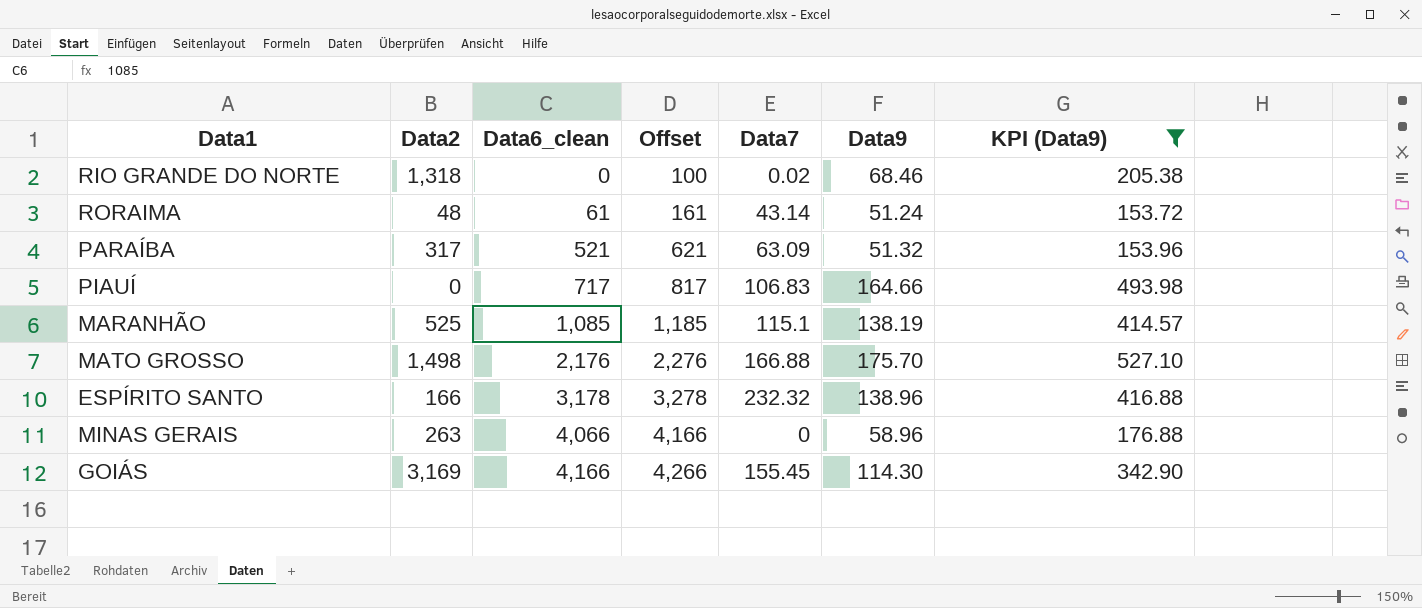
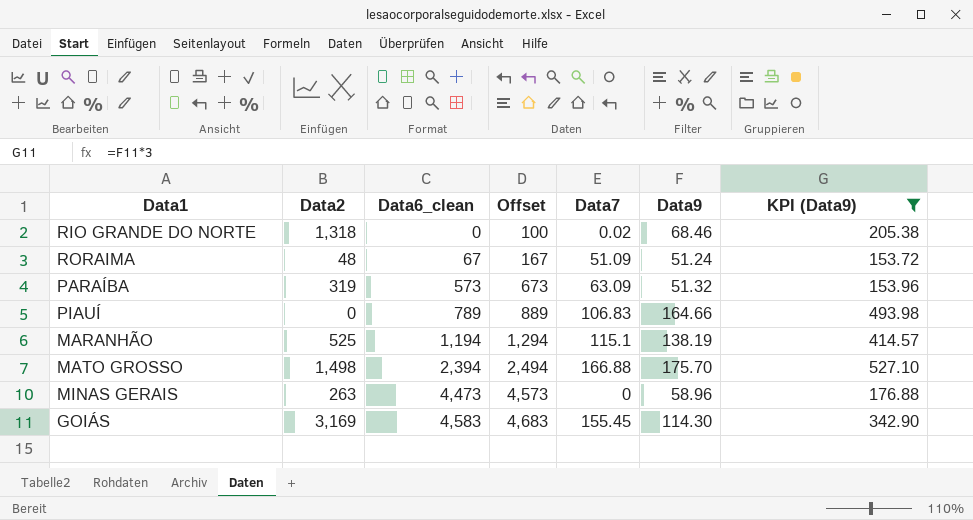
row ESPÍRITO SANTO: 166 | 3,178 | 3,278 | 232.32 | 138.96 | 416.88 -> none
RORAIMA | Data6_clean: 61 -> 67
RORAIMA | Offset: 161 -> 167
RORAIMA | Data7: 43.14 -> 51.09
PARAÍBA | Data2: 317 -> 319
PARAÍBA | Data6_clean: 521 -> 573
PARAÍBA | Offset: 621 -> 673
PIAUÍ | Data6_clean: 717 -> 789
PIAUÍ | Offset: 817 -> 889
MARANHÃO | Data6_clean: 1,085 -> 1,194
MARANHÃO | Offset: 1,185 -> 1,294
MATO GROSSO | Data6_clean: 2,176 -> 2,394
MATO GROSSO | Offset: 2,276 -> 2,494
MINAS GERAIS | Data6_clean: 4,066 -> 4,473
MINAS GERAIS | Offset: 4,166 -> 4,573
GOIÁS | Data6_clean: 4,166 -> 4,583
GOIÁS | Offset: 4,266 -> 4,683

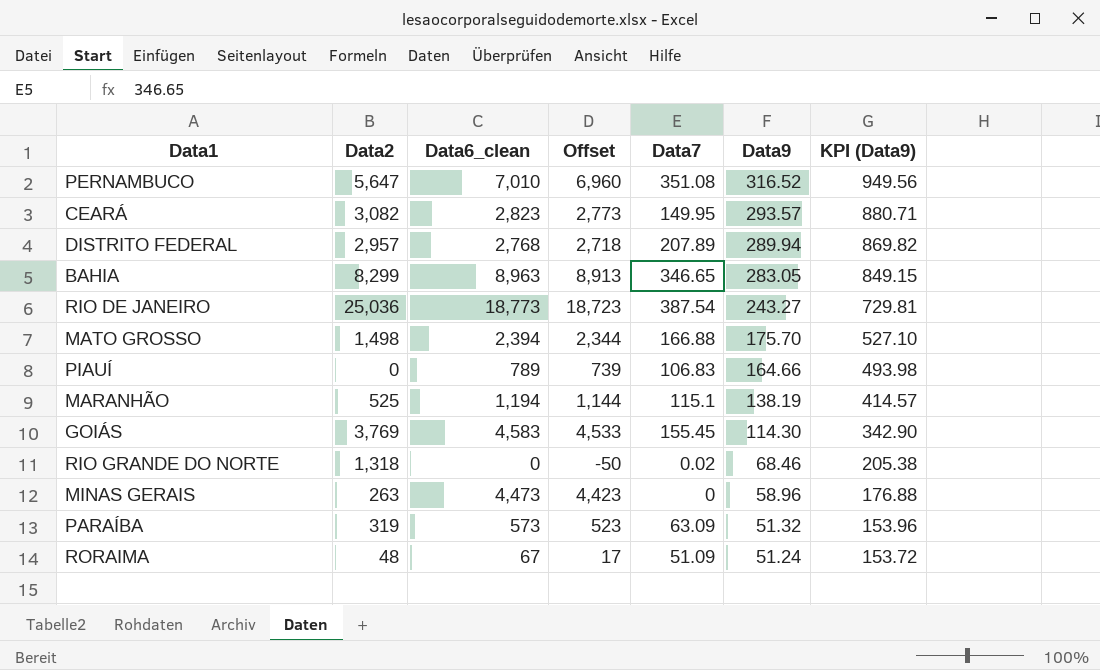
filter: KPI (Data9) <= 527.10 -> none
row order: Data6_clean ascending -> Data9 descending
column Offset | formula: [Data6_clean] + 100 -> [Data6_clean] - 50
GOIÁS | Data2: 3,169 -> 3,769

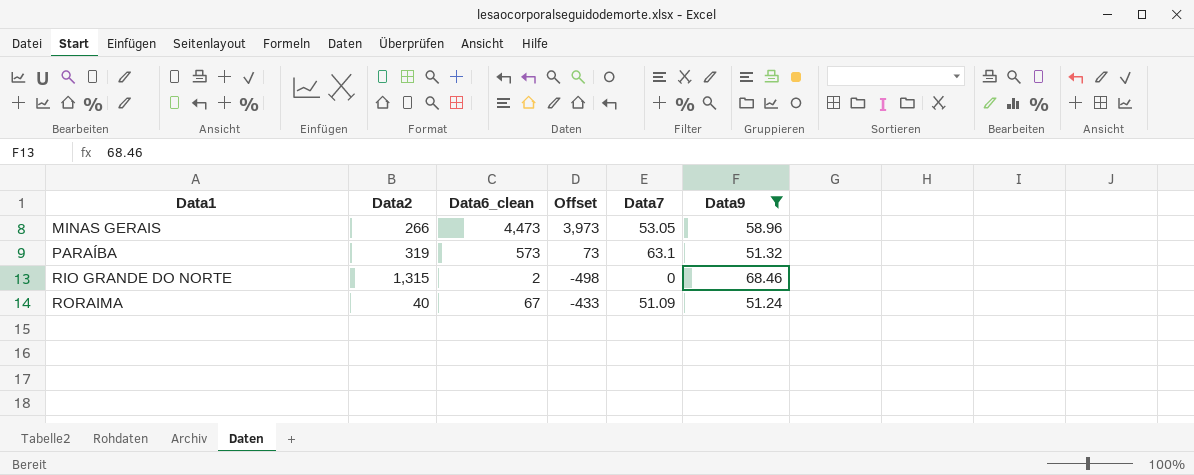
filter: none -> Data9 <= 68.46
row order: Data9 descending -> Data1 ascending
column KPI (Data9) | formula: [Data9] * 3 -> none
column Offset | formula: [Data6_clean] - 50 -> [Data6_clean] - 500
MINAS GERAIS | Data2: 263 -> 266
MINAS GERAIS | Data7: 0 -> 53.05
PARAÍBA | Data7: 63.09 -> 63.1
RIO GRANDE DO NORTE | Data2: 1,318 -> 1,315
RIO GRANDE DO NORTE | Data6_clean: 0 -> 2
RIO GRANDE DO NORTE | Data7: 0.02 -> 0
RORAIMA | Data2: 48 -> 40

